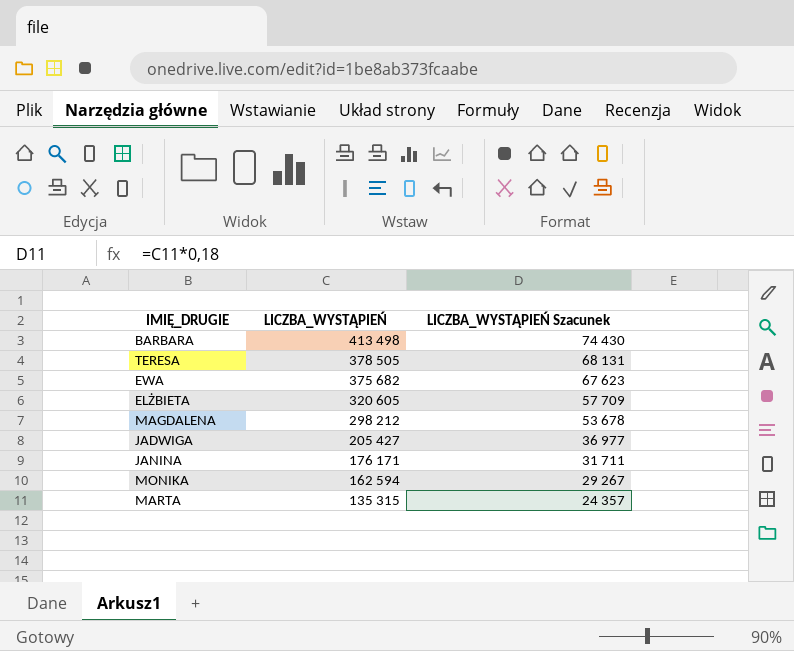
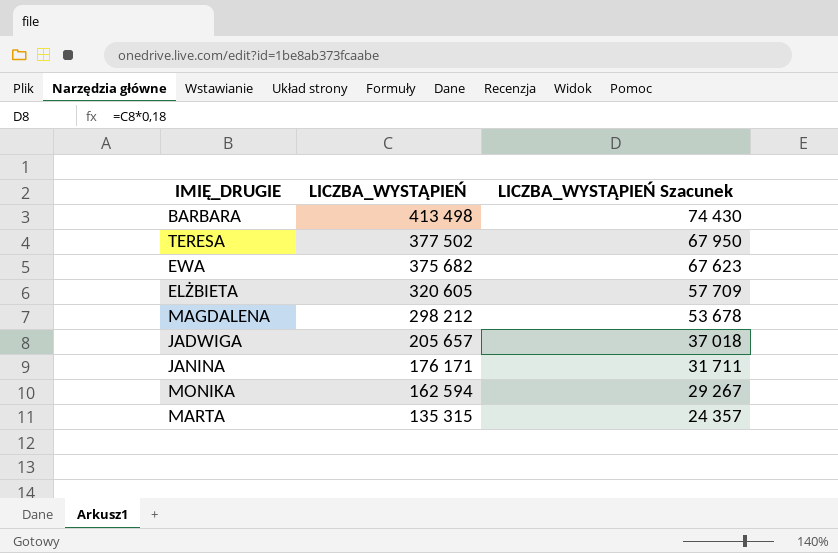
TERESA | LICZBA_WYSTĄPIEŃ: 378 505 -> 377 502
TERESA | LICZBA_WYSTĄPIEŃ Szacunek: 68 131 -> 67 950
JADWIGA | LICZBA_WYSTĄPIEŃ: 205 427 -> 205 657
JADWIGA | LICZBA_WYSTĄPIEŃ Szacunek: 36 977 -> 37 018

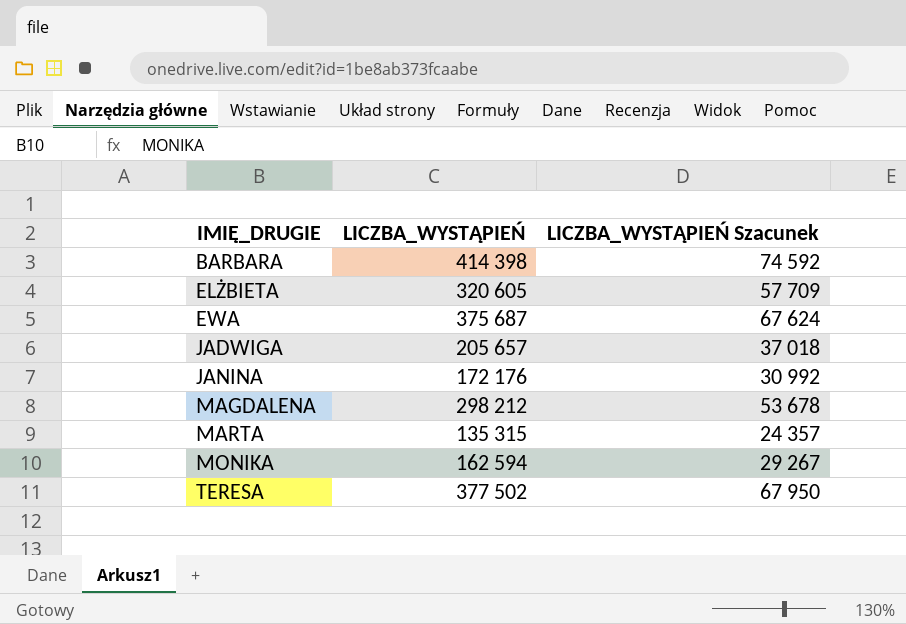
row order: LICZBA_WYSTĄPIEŃ descending -> IMIĘ_DRUGIE ascending
BARBARA | LICZBA_WYSTĄPIEŃ: 413 498 -> 414 398
BARBARA | LICZBA_WYSTĄPIEŃ Szacunek: 74 430 -> 74 592
EWA | LICZBA_WYSTĄPIEŃ: 375 682 -> 375 687
EWA | LICZBA_WYSTĄPIEŃ Szacunek: 67 623 -> 67 624
JANINA | LICZBA_WYSTĄPIEŃ: 176 171 -> 172 176
JANINA | LICZBA_WYSTĄPIEŃ Szacunek: 31 711 -> 30 992

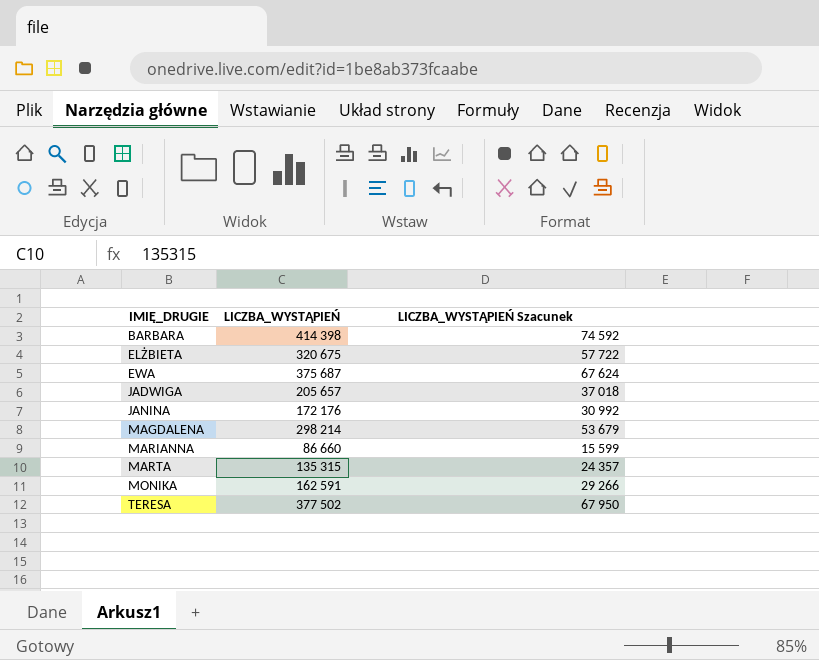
ELŻBIETA | LICZBA_WYSTĄPIEŃ: 320 605 -> 320 675
ELŻBIETA | LICZBA_WYSTĄPIEŃ Szacunek: 57 709 -> 57 722
MAGDALENA | LICZBA_WYSTĄPIEŃ: 298 212 -> 298 214
MAGDALENA | LICZBA_WYSTĄPIEŃ Szacunek: 53 678 -> 53 679
row MARIANNA: none -> 86 660 | 15 599
MONIKA | LICZBA_WYSTĄPIEŃ: 162 594 -> 162 591
MONIKA | LICZBA_WYSTĄPIEŃ Szacunek: 29 267 -> 29 266

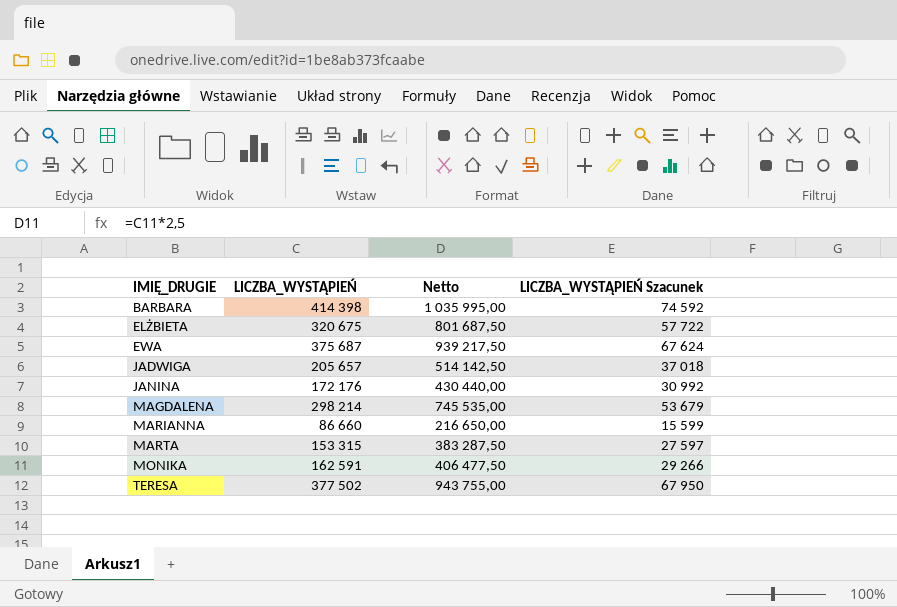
column Netto | formula: none -> [LICZBA_WYSTĄPIEŃ] * 2,5
MARTA | LICZBA_WYSTĄPIEŃ: 135 315 -> 153 315
MARTA | LICZBA_WYSTĄPIEŃ Szacunek: 24 357 -> 27 597

